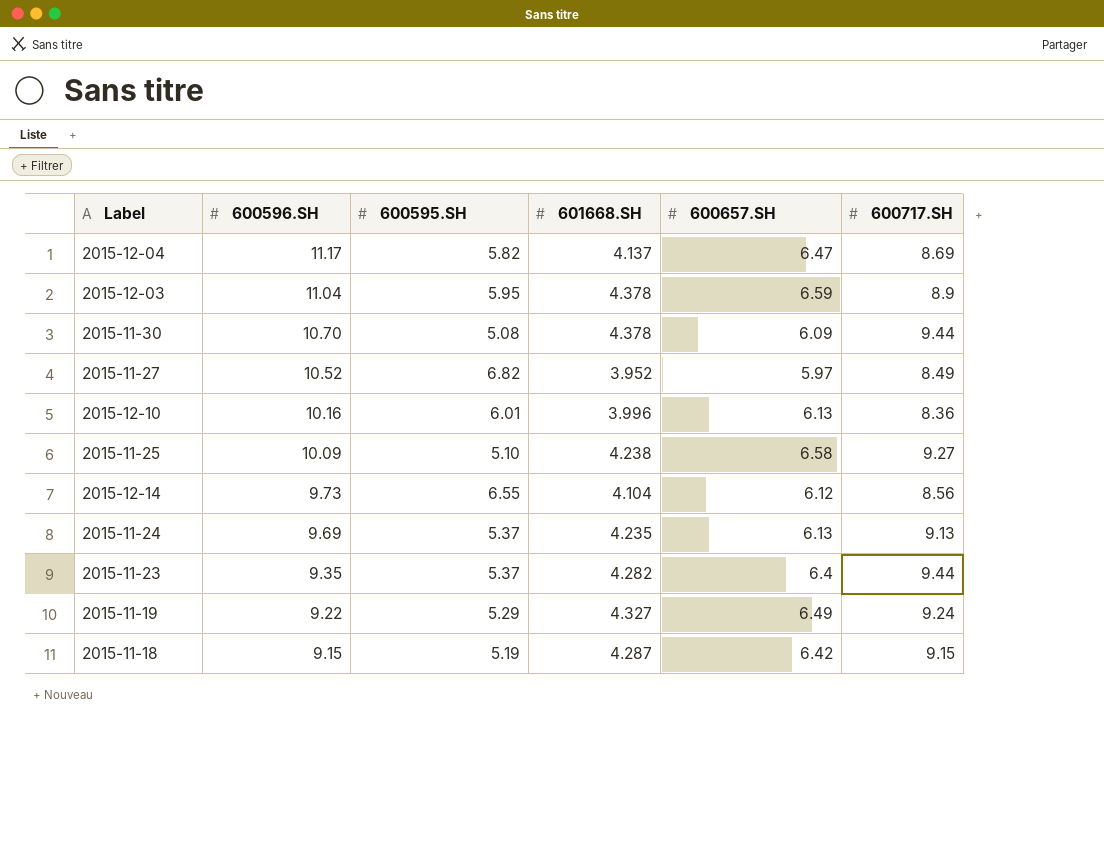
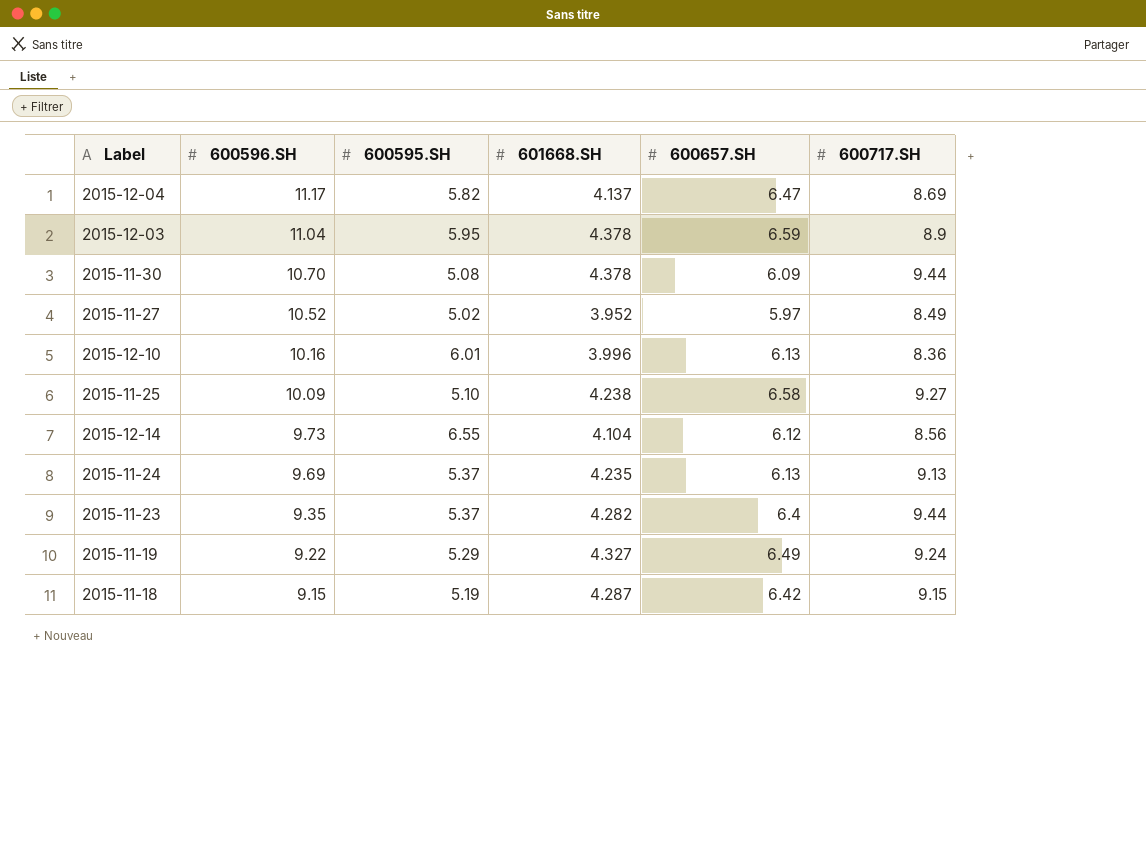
2015-11-27 | 600595.SH: 6.82 -> 5.02

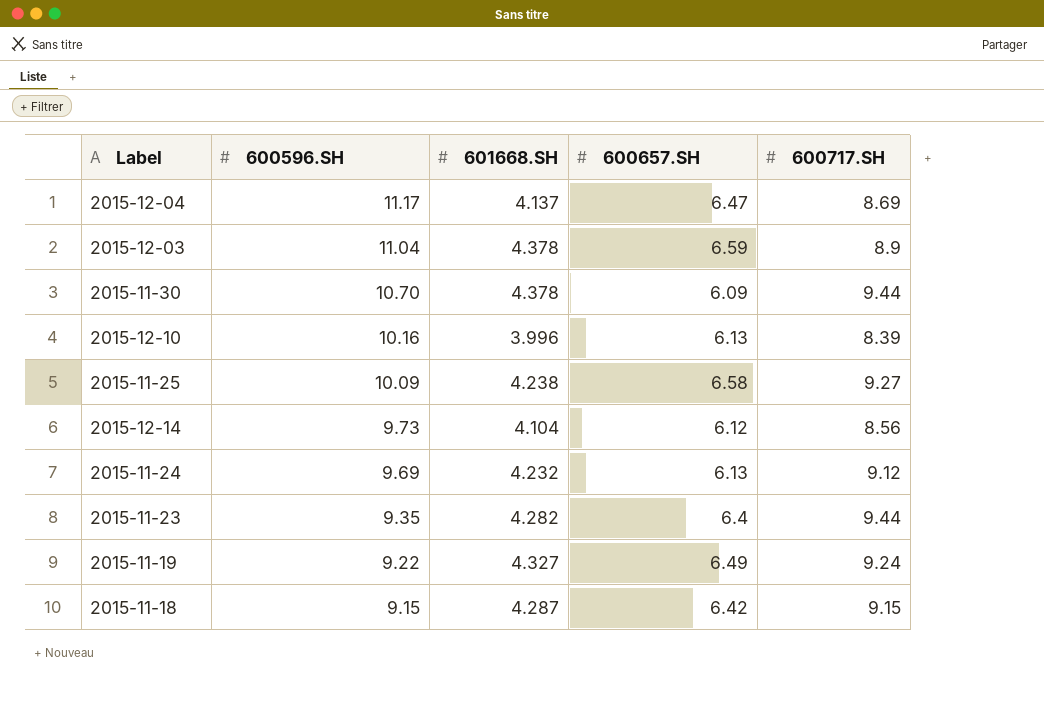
column 600595.SH | position: 3 -> none
row 2015-11-27: 10.52 | 5.02 | 3.952 | 5.97 | 8.49 -> none
2015-12-10 | 600717.SH: 8.36 -> 8.39
2015-11-24 | 601668.SH: 4.235 -> 4.232
2015-11-24 | 600717.SH: 9.13 -> 9.12

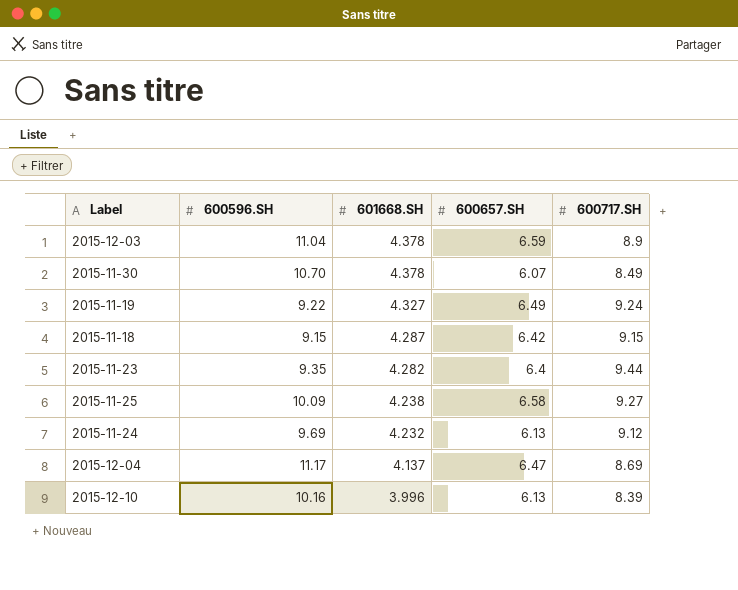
row order: 600596.SH descending -> 601668.SH descending
row 2015-12-14: 9.73 | 4.104 | 6.12 | 8.56 -> none
2015-11-30 | 600657.SH: 6.09 -> 6.07
2015-11-30 | 600717.SH: 9.44 -> 8.49

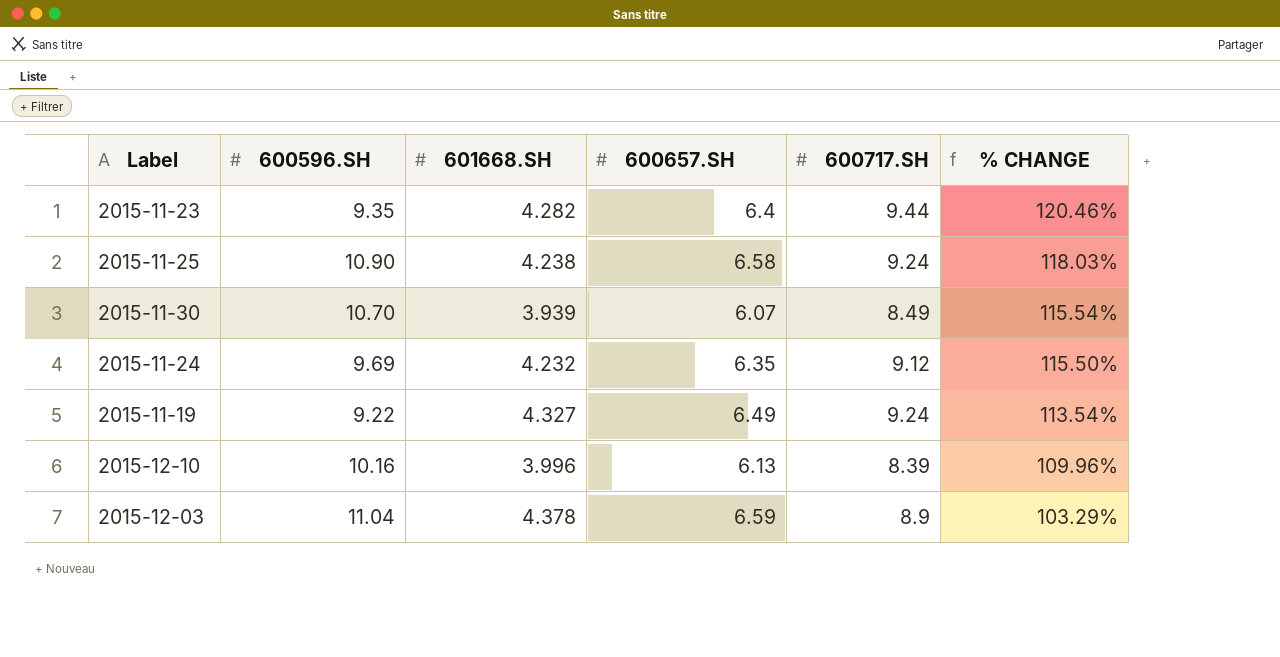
row order: 601668.SH descending -> % CHANGE descending
column % CHANGE | formula: none -> ([600717.SH] - [601668.SH]) / [601668.SH]
row 2015-11-18: 9.15 | 4.287 | 6.42 | 9.15 -> none
row 2015-12-04: 11.17 | 4.137 | 6.47 | 8.69 -> none
2015-11-25 | 600596.SH: 10.09 -> 10.90
2015-11-25 | 600717.SH: 9.27 -> 9.24
2015-11-30 | 601668.SH: 4.378 -> 3.939
2015-11-24 | 600657.SH: 6.13 -> 6.35

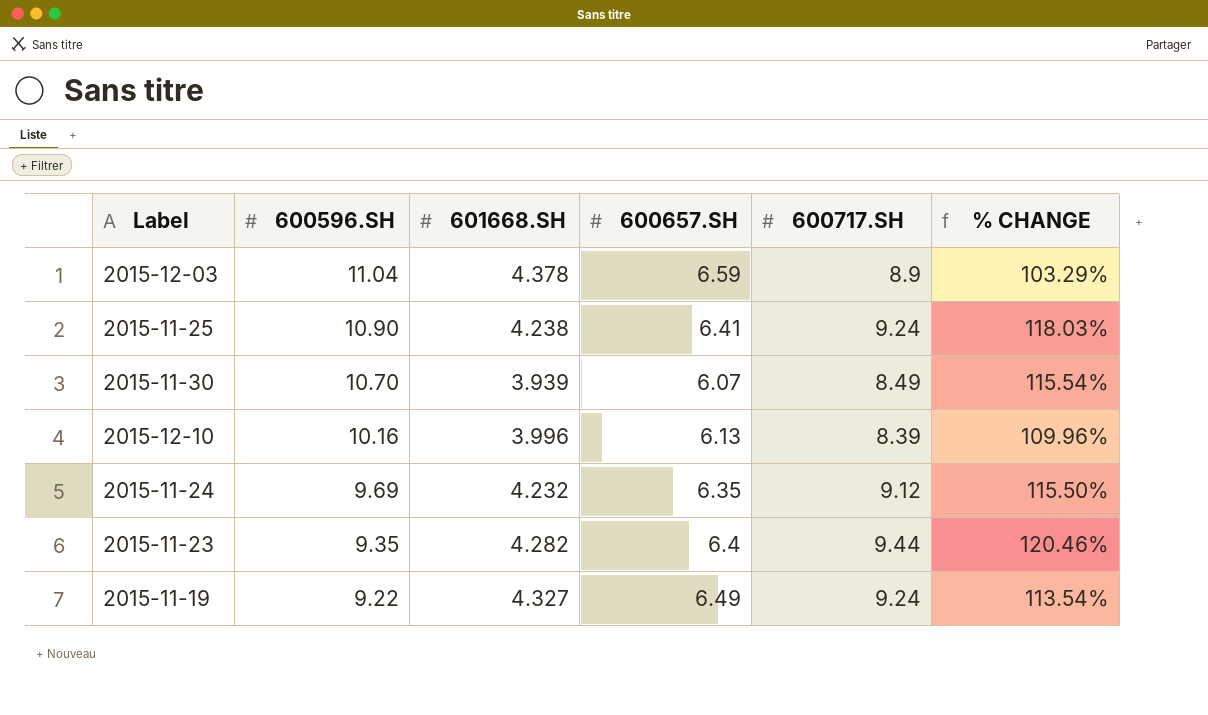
row order: % CHANGE descending -> 600596.SH descending
2015-11-25 | 600657.SH: 6.58 -> 6.41

